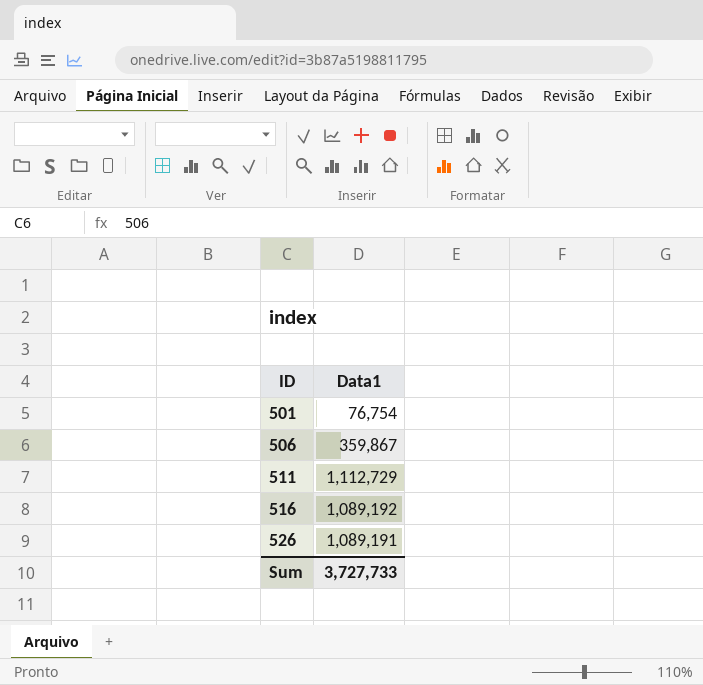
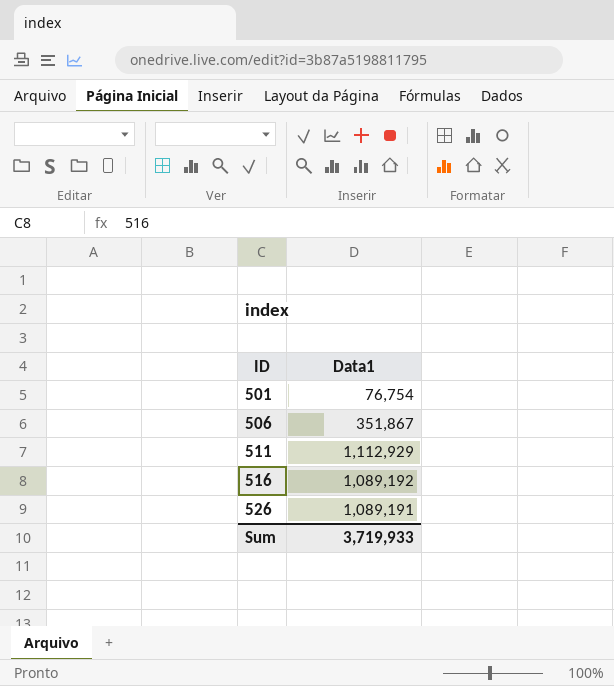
506 | Data1: 359,867 -> 351,867
511 | Data1: 1,112,729 -> 1,112,929
Sum | Data1: 3,727,733 -> 3,719,933

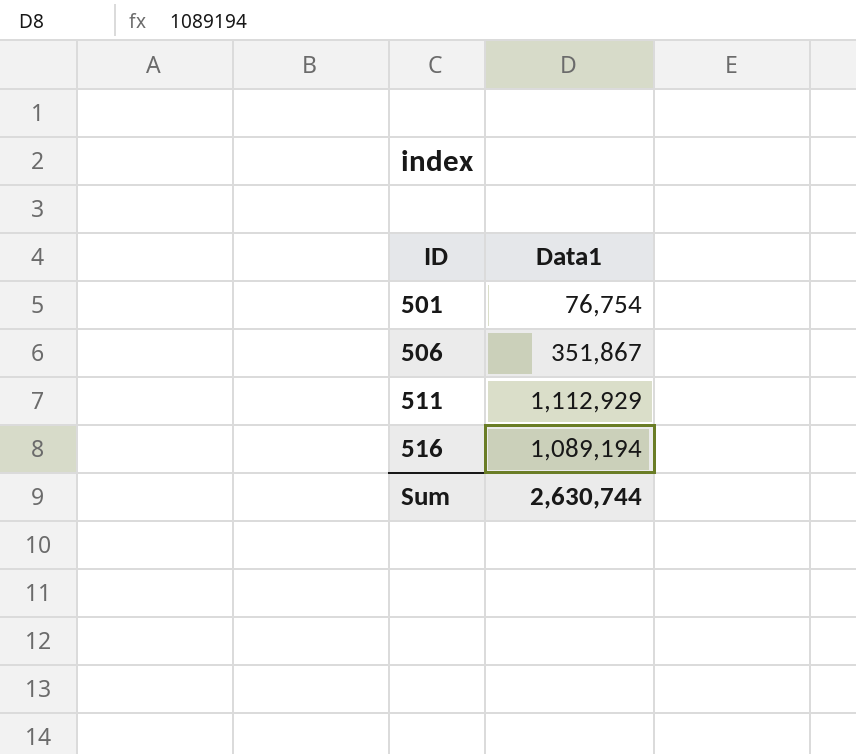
row 526: 1,089,191 -> none
516 | Data1: 1,089,192 -> 1,089,194
Sum | Data1: 3,719,933 -> 2,630,744

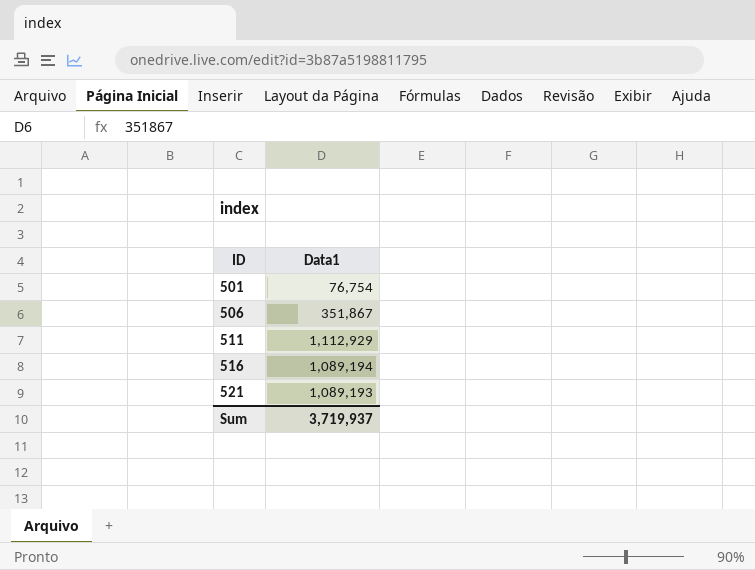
row 521: none -> 1,089,193
Sum | Data1: 2,630,744 -> 3,719,937

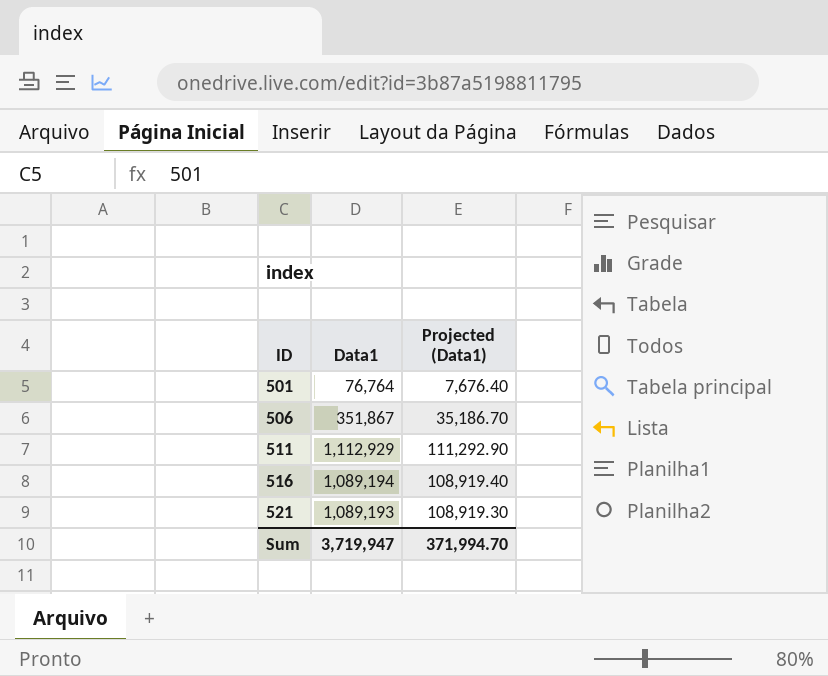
column Projected (Data1) | formula: none -> [Data1] * 0.1
501 | Data1: 76,754 -> 76,764
Sum | Data1: 3,719,937 -> 3,719,947

